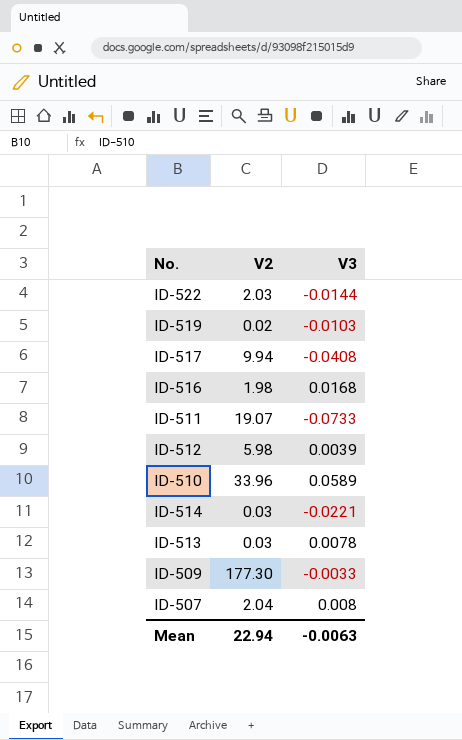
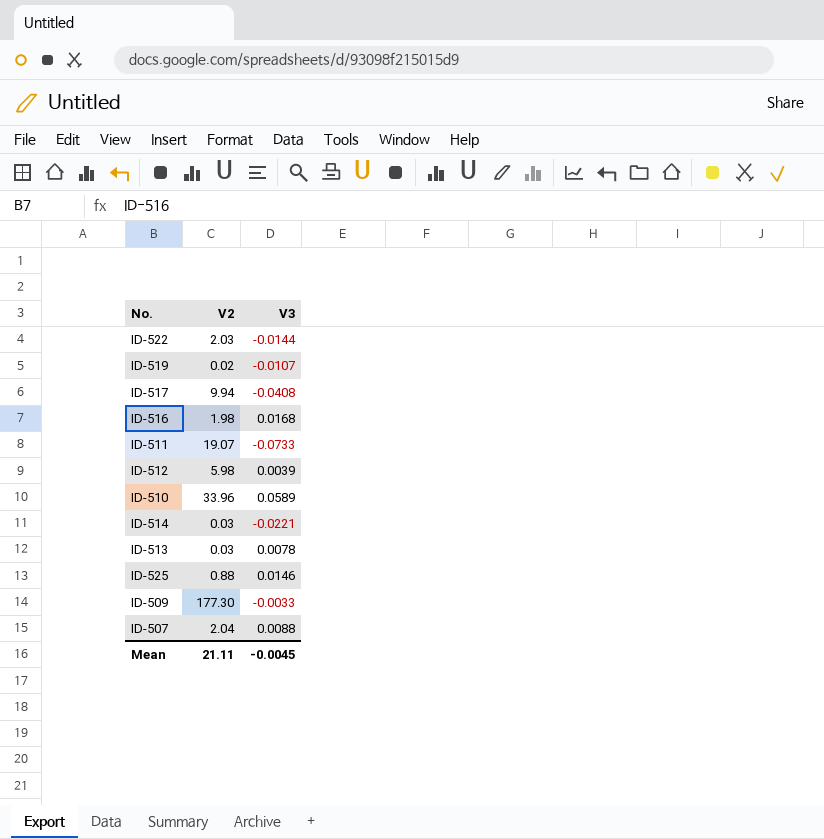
ID-519 | V3: -0.0103 -> -0.0107
row ID-525: none -> 0.88 | 0.0146
ID-507 | V3: 0.008 -> 0.0088
Mean | V2: 22.94 -> 21.11
Mean | V3: -0.0063 -> -0.0045

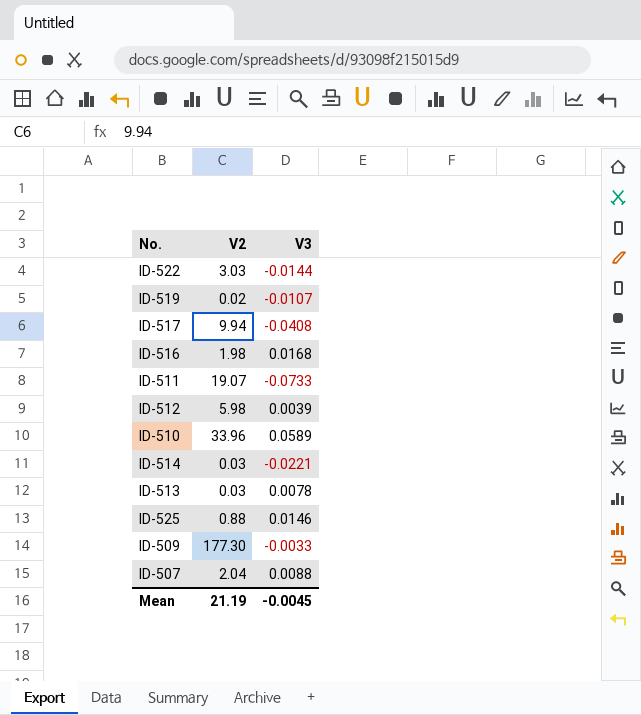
ID-522 | V2: 2.03 -> 3.03
Mean | V2: 21.11 -> 21.19

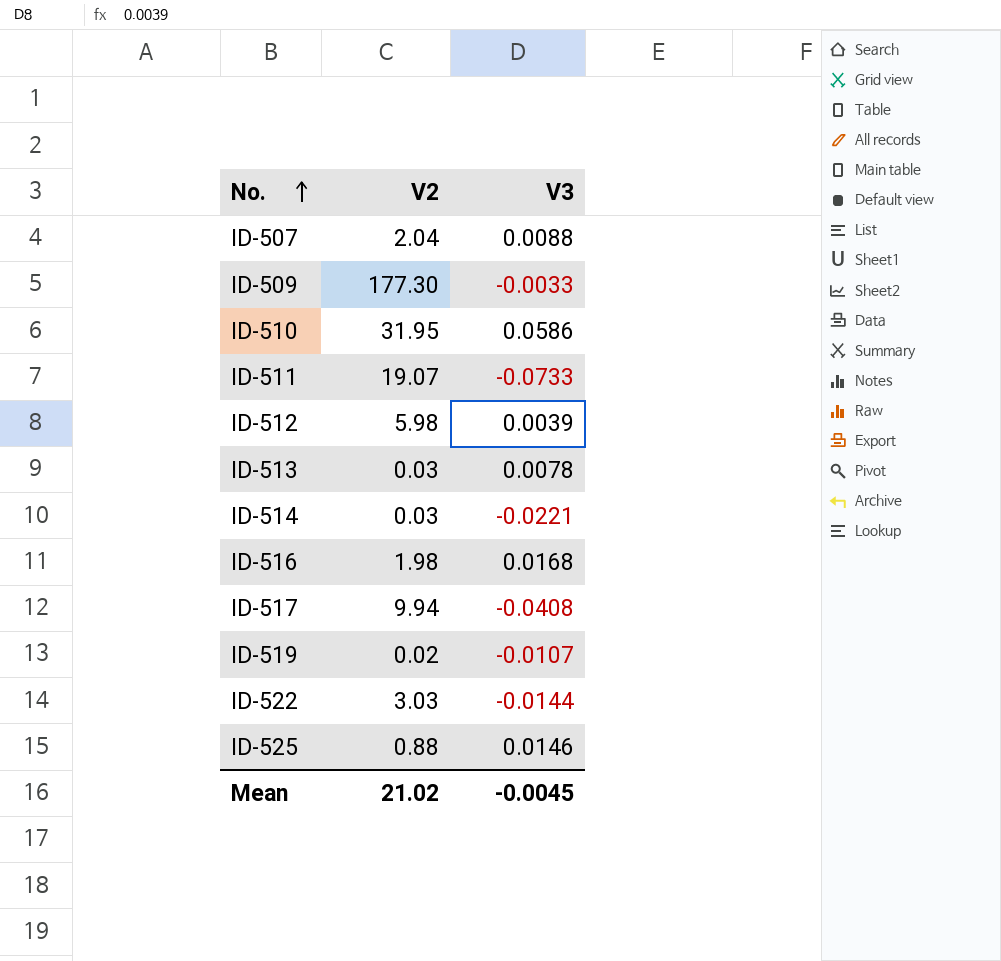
row order: none -> No. ascending
ID-510 | V2: 33.96 -> 31.95
ID-510 | V3: 0.0589 -> 0.0586
Mean | V2: 21.19 -> 21.02

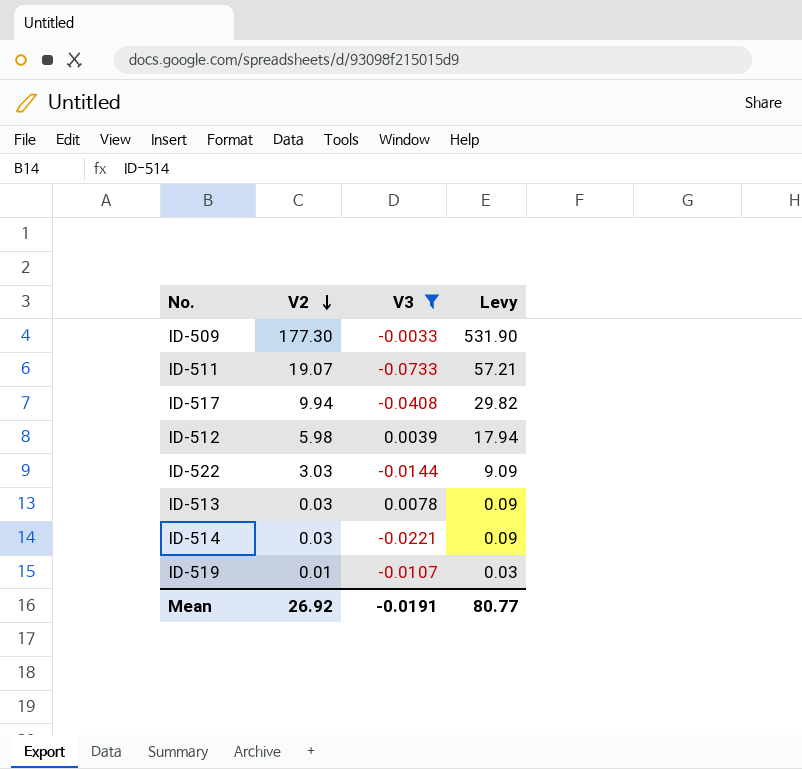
filter: none -> V3 <= 0.0078
row order: No. ascending -> V2 descending
column Levy | formula: none -> [V2] * 3
ID-519 | V2: 0.02 -> 0.01
Mean | V2: 21.02 -> 26.92
Mean | V3: -0.0045 -> -0.0191

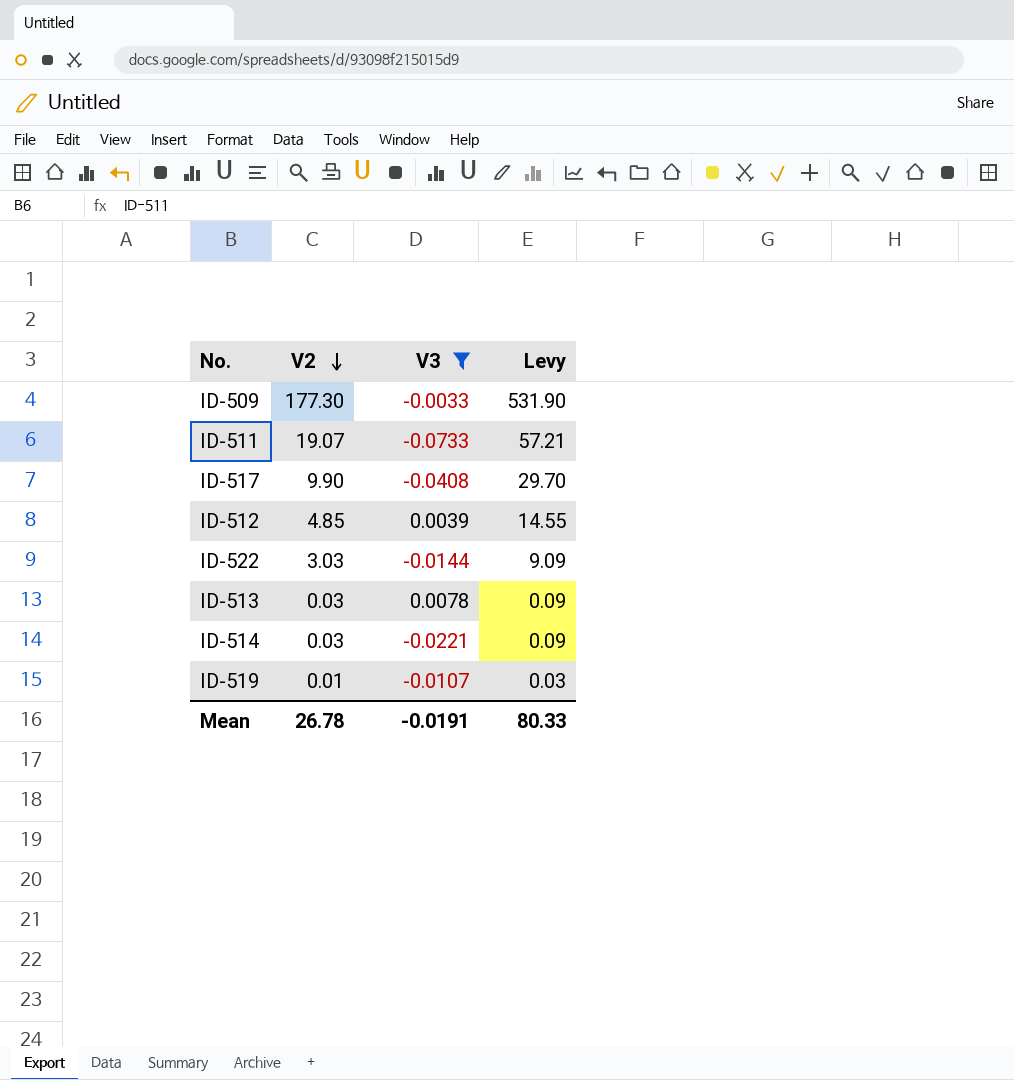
ID-517 | V2: 9.94 -> 9.90
ID-517 | Levy: 29.82 -> 29.70
ID-512 | V2: 5.98 -> 4.85
ID-512 | Levy: 17.94 -> 14.55
Mean | V2: 26.92 -> 26.78
Mean | Levy: 80.77 -> 80.33

